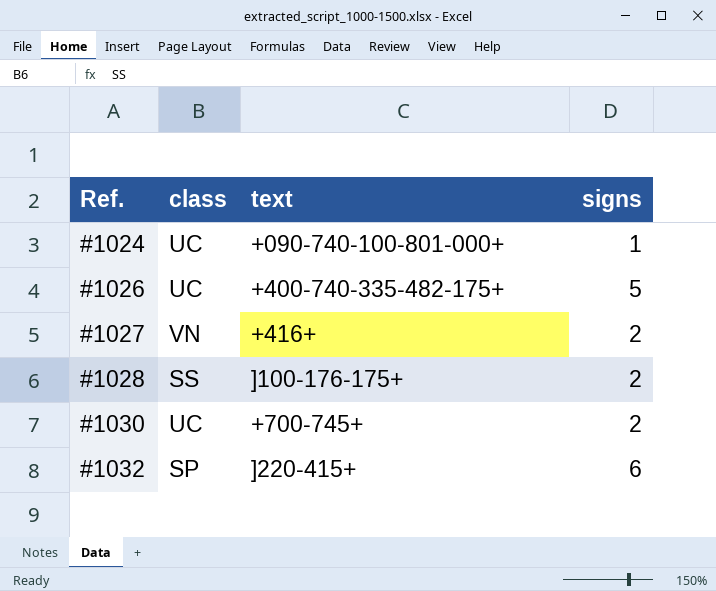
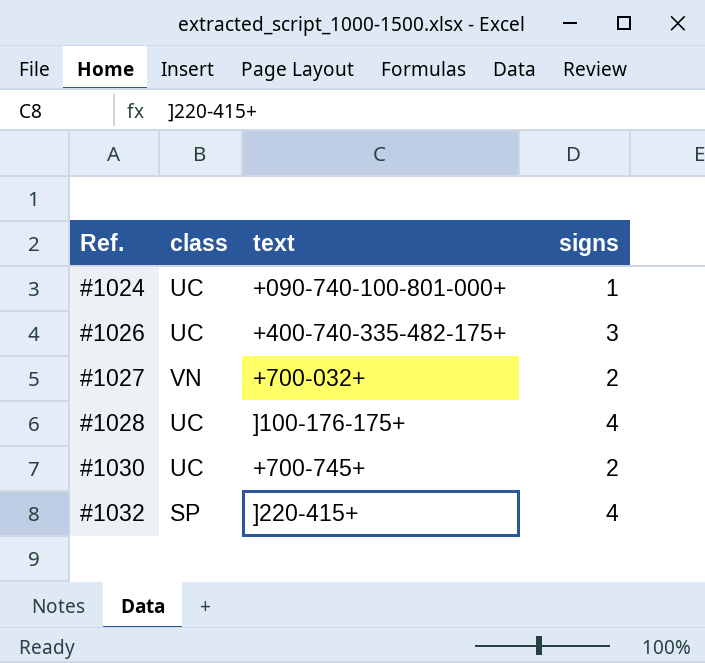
#1026 | signs: 5 -> 3
#1027 | text: +416+ -> +700-032+
#1028 | class: SS -> UC
#1028 | signs: 2 -> 4
#1032 | signs: 6 -> 4

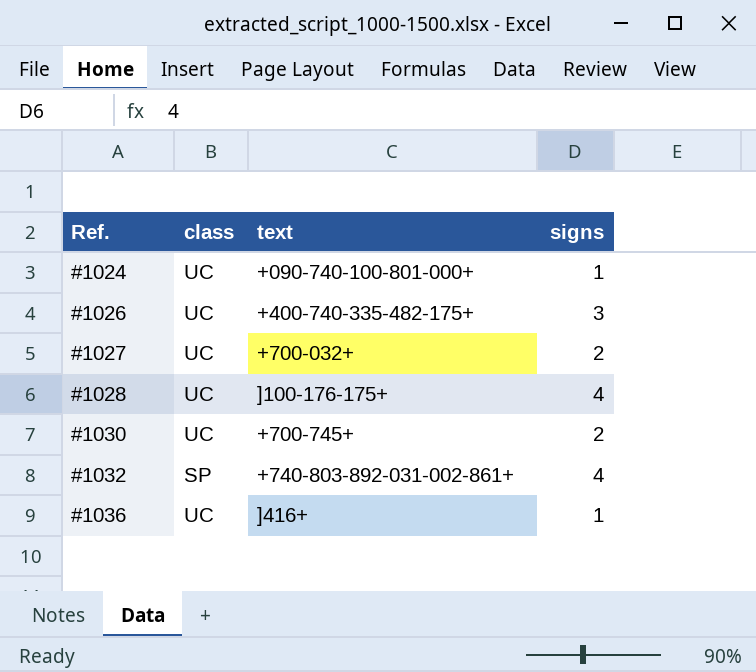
#1027 | class: VN -> UC
#1032 | text: ]220-415+ -> +740-803-892-031-002-861+
row #1036: none -> UC | ]416+ | 1

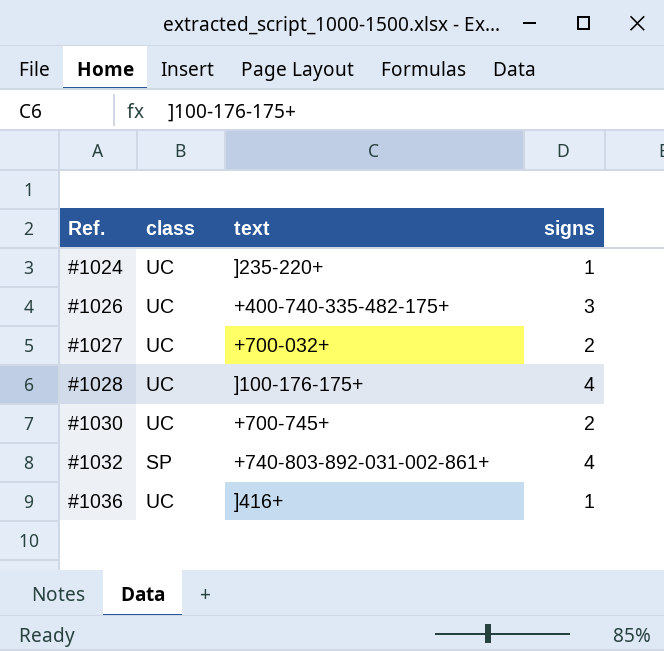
#1024 | text: +090-740-100-801-000+ -> ]235-220+

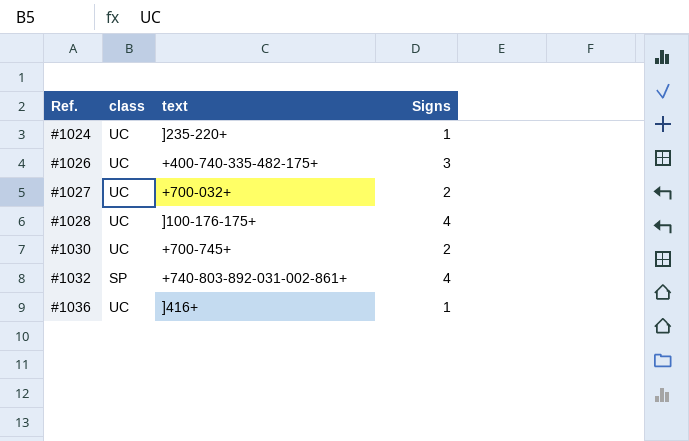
column name: signs -> Signs

